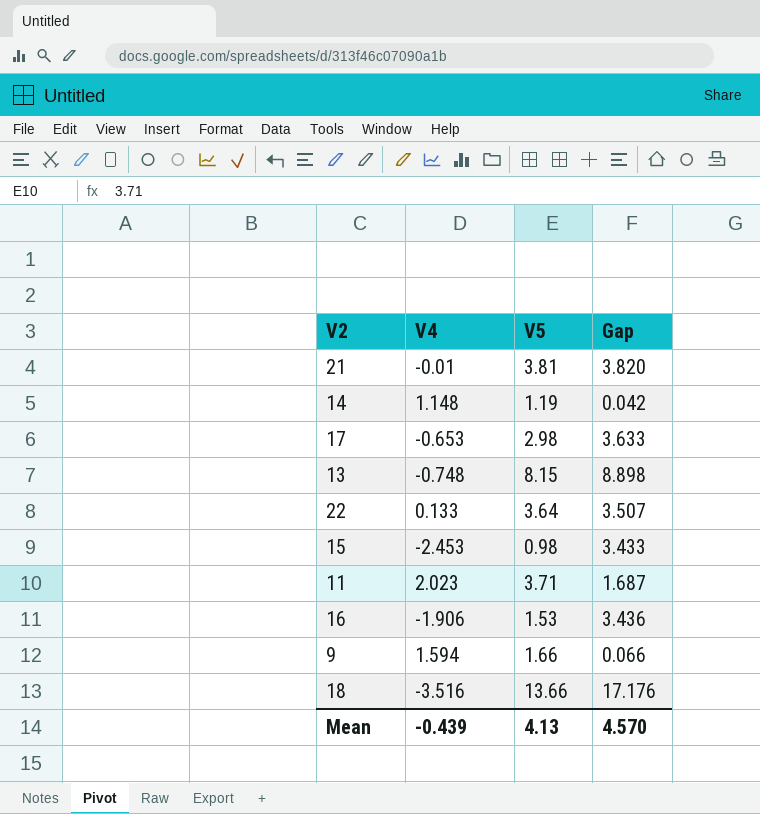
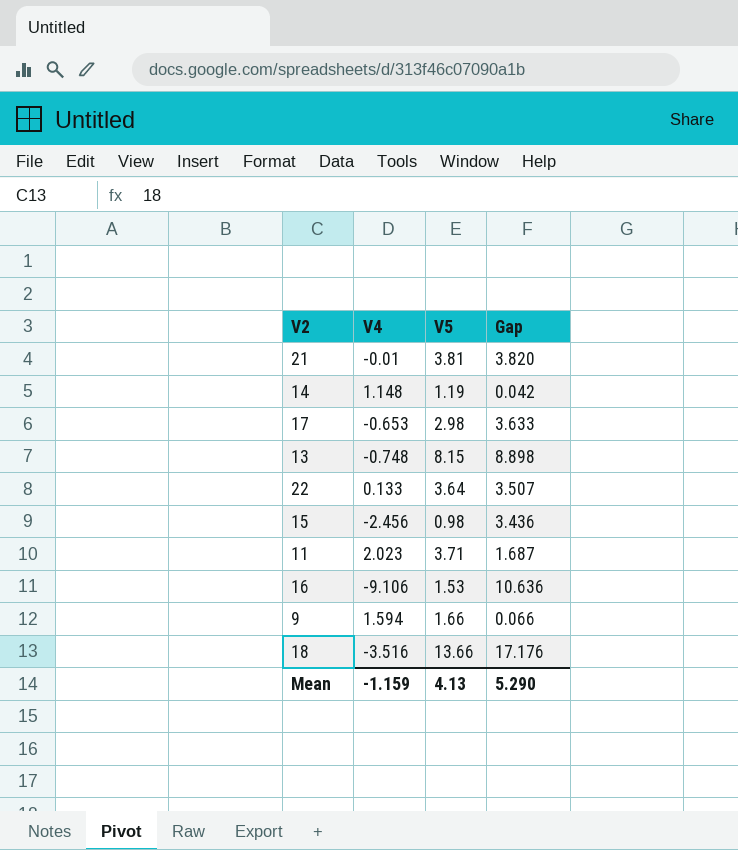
15 | V4: -2.453 -> -2.456
15 | Gap: 3.433 -> 3.436
16 | V4: -1.906 -> -9.106
16 | Gap: 3.436 -> 10.636
Mean | V4: -0.439 -> -1.159
Mean | Gap: 4.570 -> 5.290

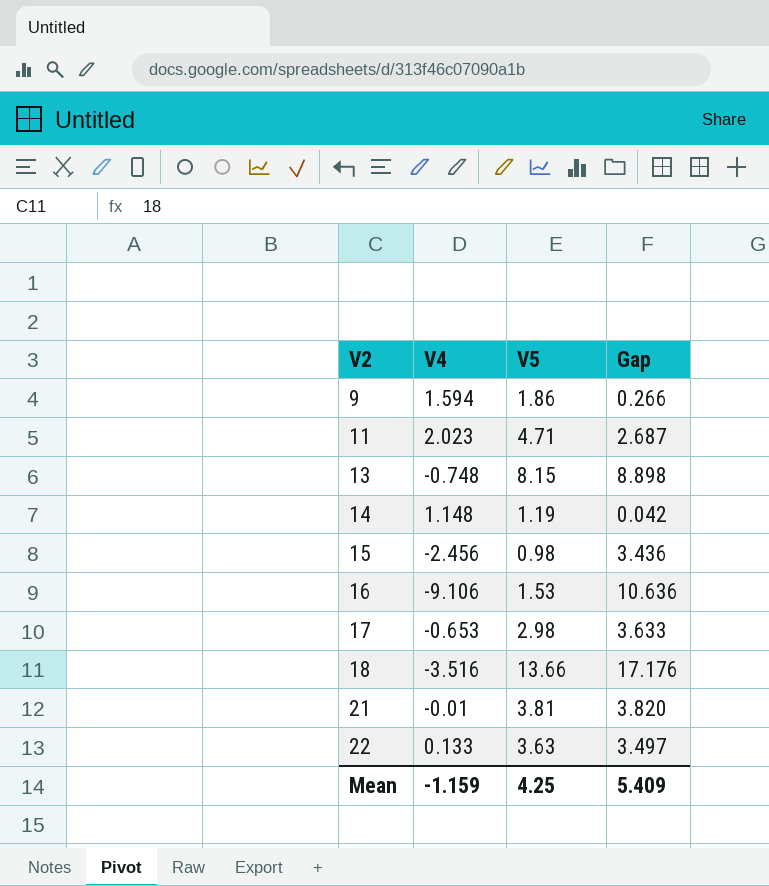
row order: none -> V2 ascending
9 | V5: 1.66 -> 1.86
9 | Gap: 0.066 -> 0.266
11 | V5: 3.71 -> 4.71
11 | Gap: 1.687 -> 2.687
22 | V5: 3.64 -> 3.63
22 | Gap: 3.507 -> 3.497
Mean | V5: 4.13 -> 4.25
Mean | Gap: 5.290 -> 5.409

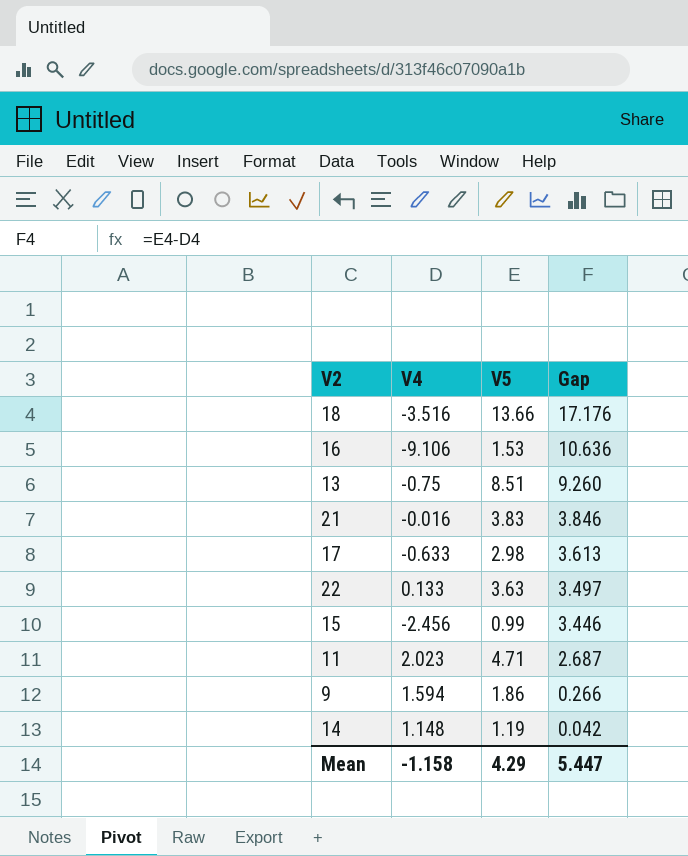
row order: V2 ascending -> Gap descending
13 | V4: -0.748 -> -0.75
13 | V5: 8.15 -> 8.51
13 | Gap: 8.898 -> 9.260
21 | V4: -0.01 -> -0.016
21 | V5: 3.81 -> 3.83
21 | Gap: 3.820 -> 3.846
17 | V4: -0.653 -> -0.633
17 | Gap: 3.633 -> 3.613
15 | V5: 0.98 -> 0.99
15 | Gap: 3.436 -> 3.446
Mean | V4: -1.159 -> -1.158
Mean | V5: 4.25 -> 4.29
Mean | Gap: 5.409 -> 5.447

